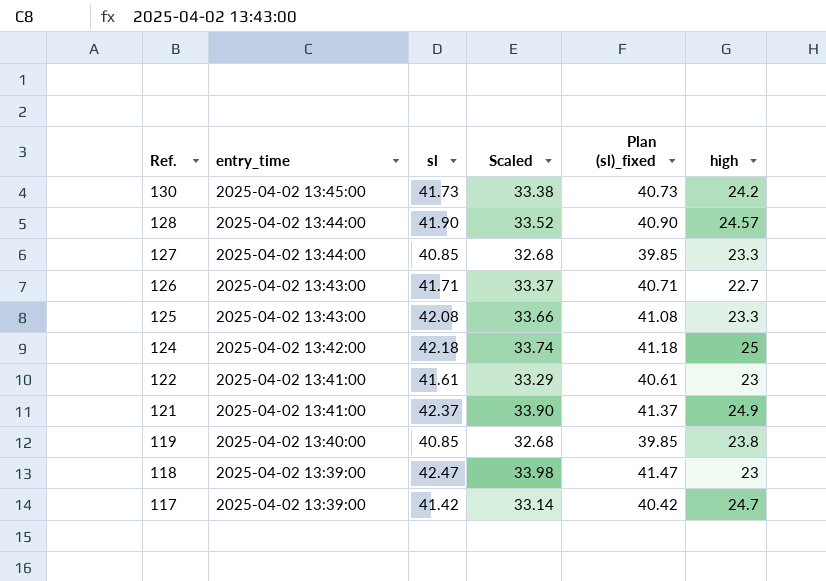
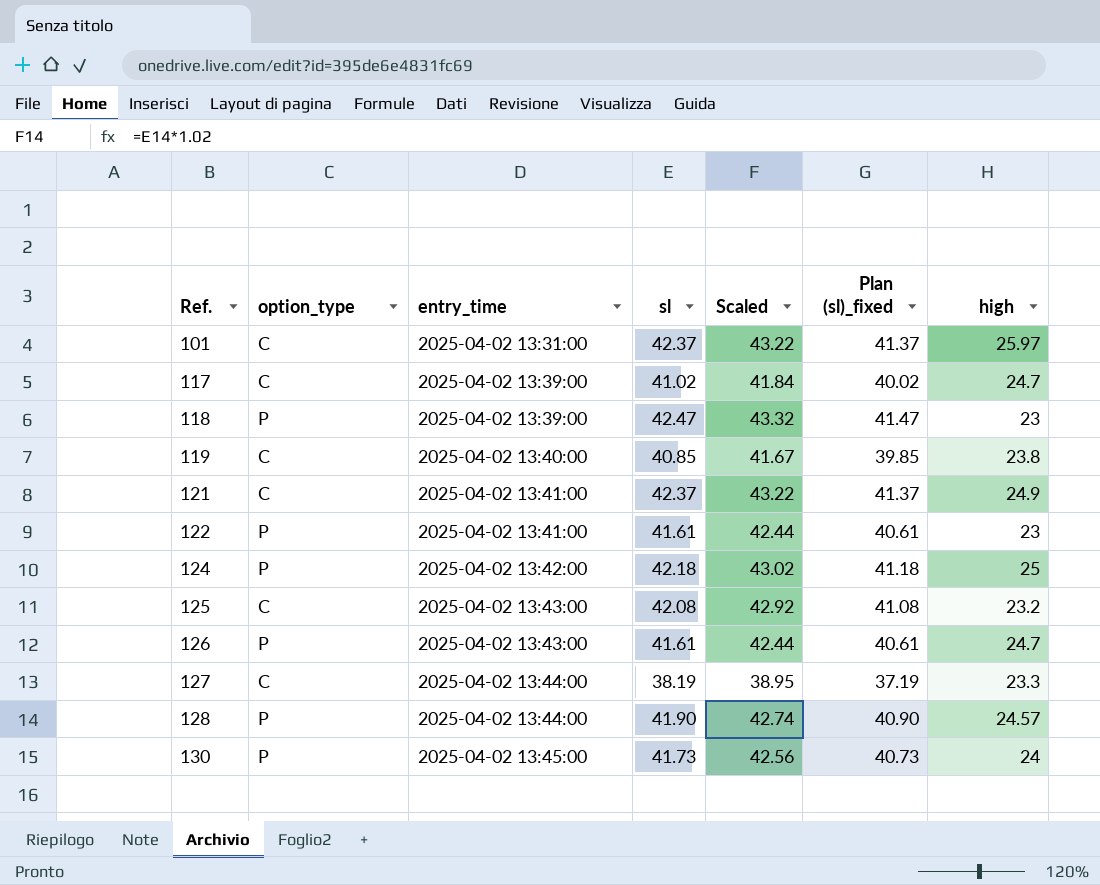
row order: Ref. descending -> Ref. ascending
column option_type | position: none -> 2
column Scaled | formula: [sl] * 0.8 -> [sl] * 1.02
row 101: none -> C | 2025-04-02 13:31:00 | 42.37 | 43.22 | 41.37 | 25.97
117 | sl: 41.42 -> 41.02
117 | Plan (sl)_fixed: 40.42 -> 40.02
125 | high: 23.3 -> 23.2
126 | sl: 41.71 -> 41.61
126 | Plan (sl)_fixed: 40.71 -> 40.61
126 | high: 22.7 -> 24.7
127 | sl: 40.85 -> 38.19
127 | Plan (sl)_fixed: 39.85 -> 37.19
130 | high: 24.2 -> 24

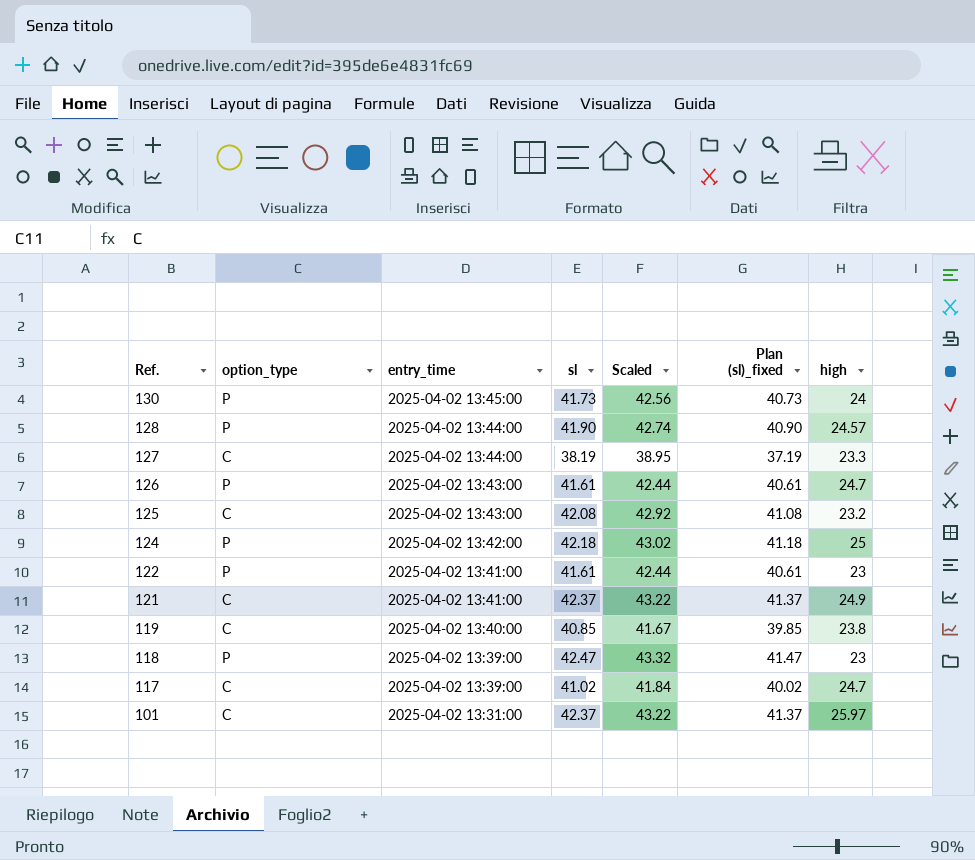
row order: Ref. ascending -> Ref. descending

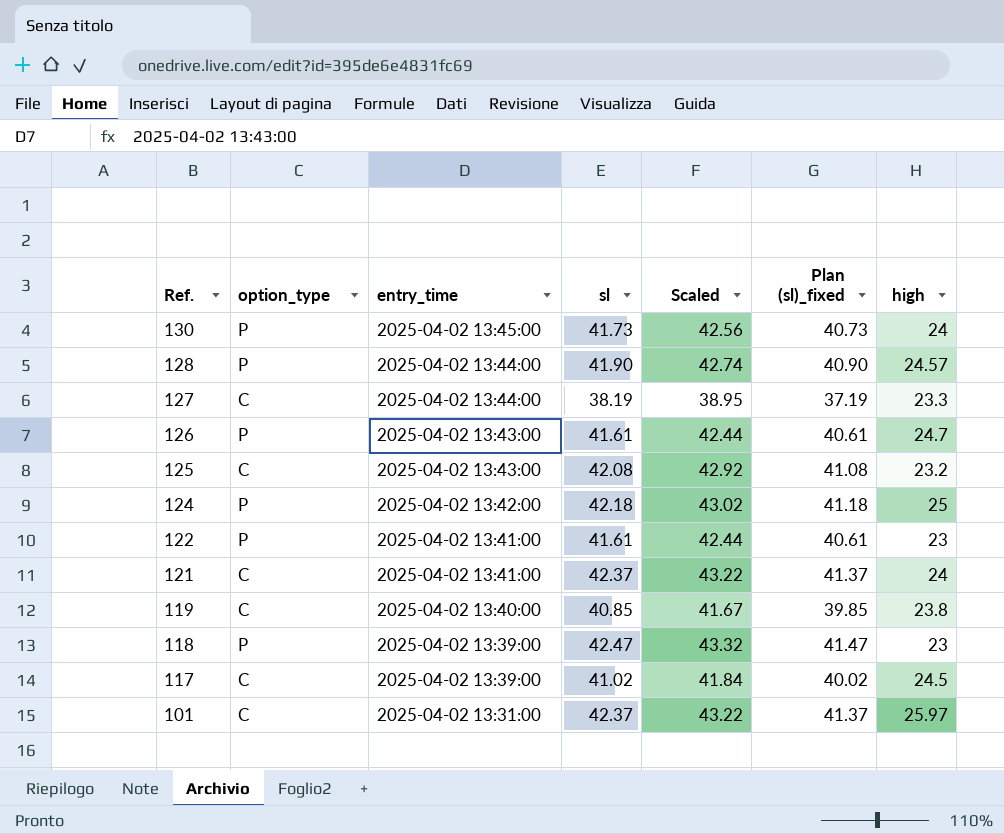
121 | high: 24.9 -> 24
117 | high: 24.7 -> 24.5

